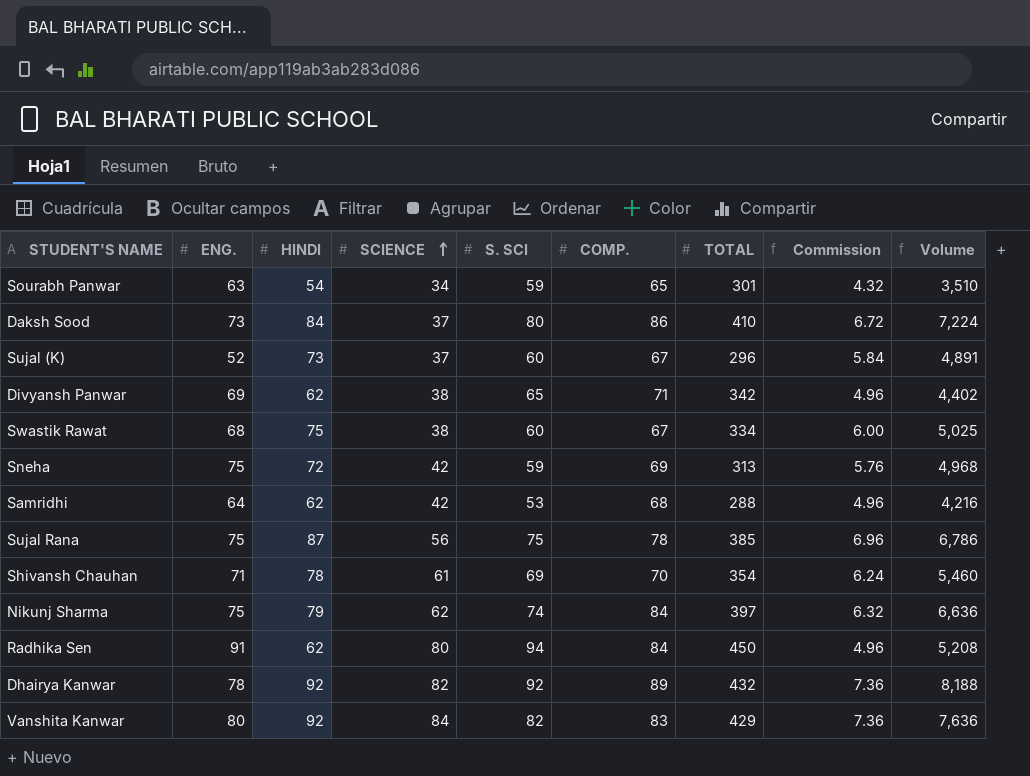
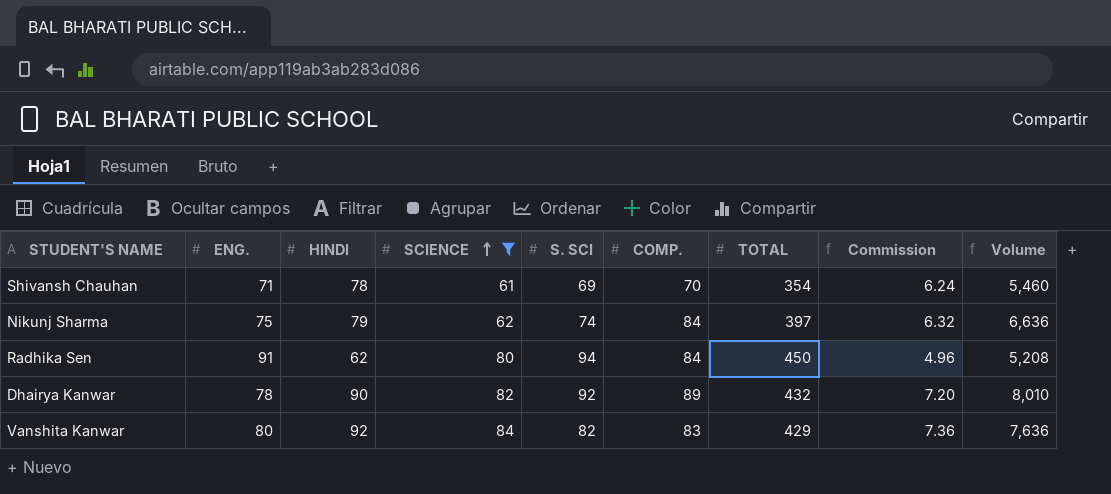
filter: none -> SCIENCE >= 61
Dhairya Kanwar | HINDI: 92 -> 90
Dhairya Kanwar | Commission: 7.36 -> 7.20
Dhairya Kanwar | Volume: 8,188 -> 8,010

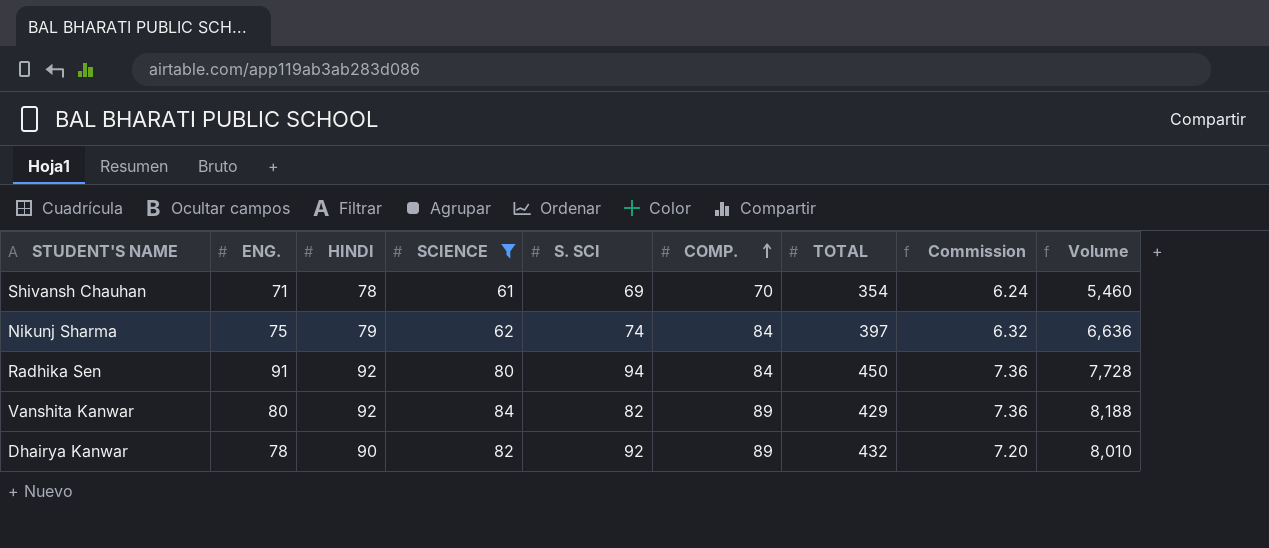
row order: SCIENCE ascending -> COMP. ascending
Radhika Sen | HINDI: 62 -> 92
Radhika Sen | Commission: 4.96 -> 7.36
Radhika Sen | Volume: 5,208 -> 7,728
Vanshita Kanwar | COMP.: 83 -> 89
Vanshita Kanwar | Volume: 7,636 -> 8,188

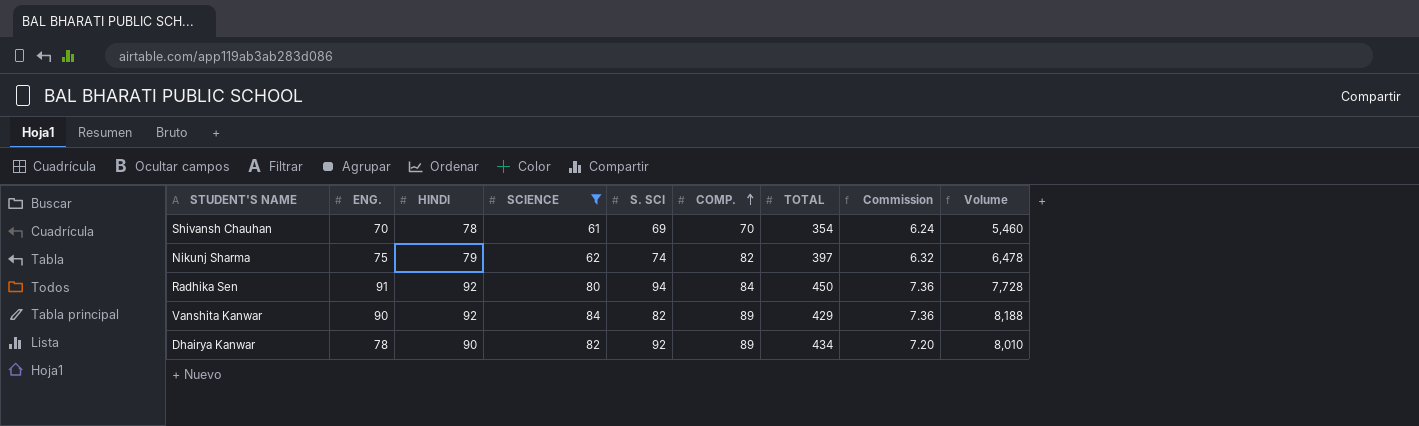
Shivansh Chauhan | ENG.: 71 -> 70
Nikunj Sharma | COMP.: 84 -> 82
Nikunj Sharma | Volume: 6,636 -> 6,478
Vanshita Kanwar | ENG.: 80 -> 90
Dhairya Kanwar | TOTAL: 432 -> 434

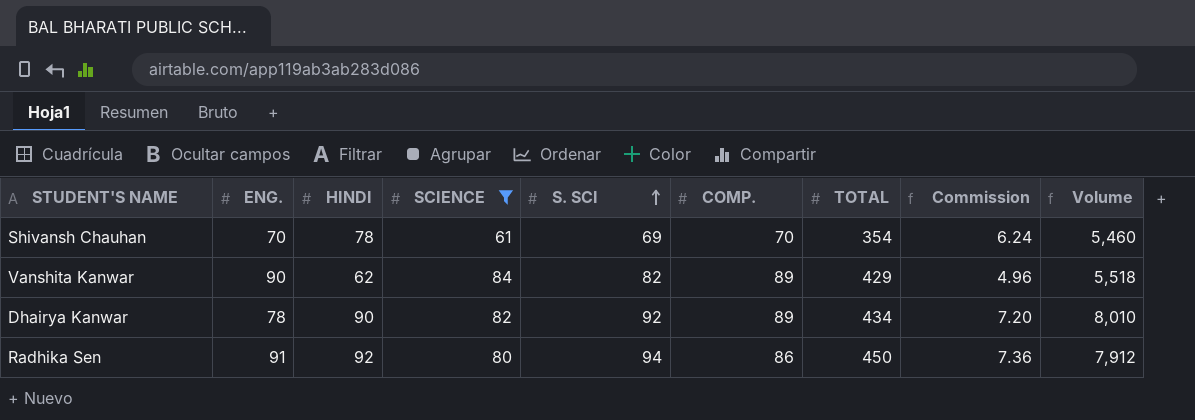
row order: COMP. ascending -> S. SCI ascending
row Nikunj Sharma: 75 | 79 | 62 | 74 | 82 | 397 | 6.32 | 6,478 -> none
Vanshita Kanwar | HINDI: 92 -> 62
Vanshita Kanwar | Commission: 7.36 -> 4.96
Vanshita Kanwar | Volume: 8,188 -> 5,518
Radhika Sen | COMP.: 84 -> 86
Radhika Sen | Volume: 7,728 -> 7,912

